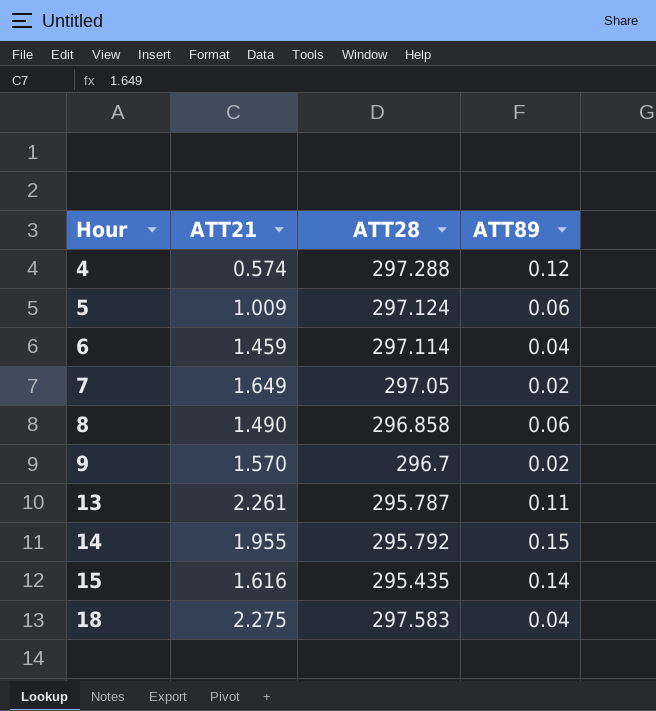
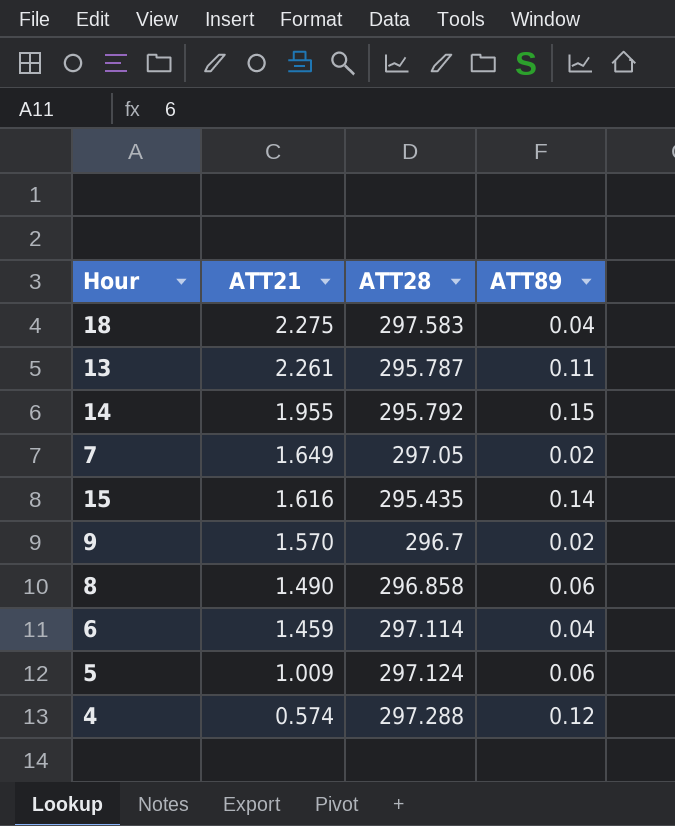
row order: Hour ascending -> ATT21 descending

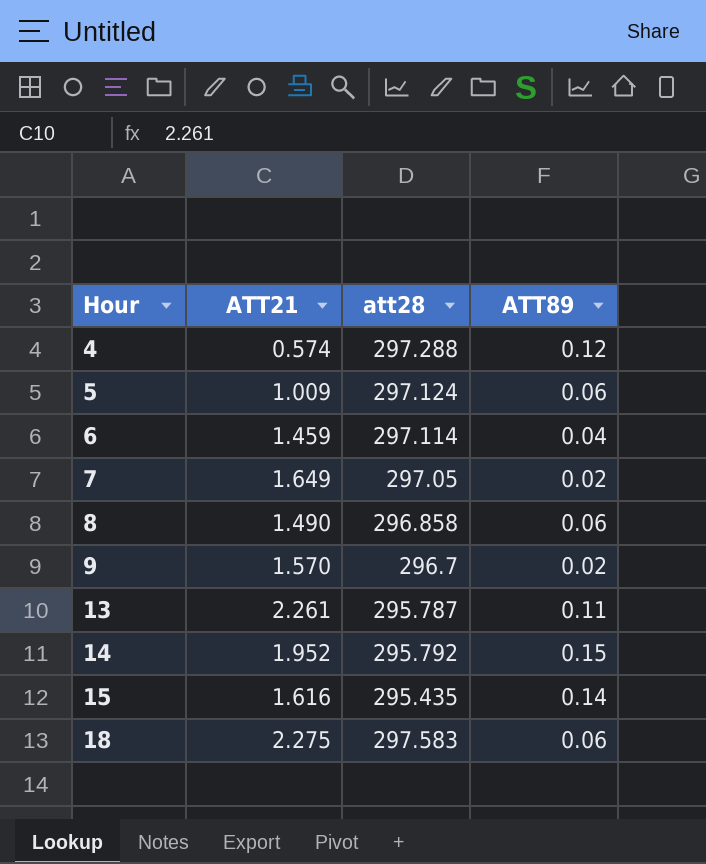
row order: ATT21 descending -> Hour ascending
column name: ATT28 -> att28
14 | ATT21: 1.955 -> 1.952
18 | ATT89: 0.04 -> 0.06

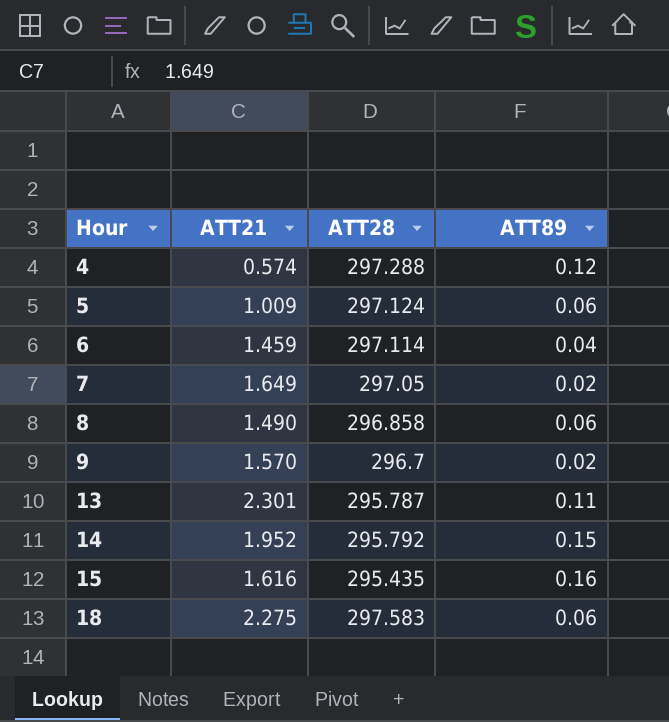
column name: att28 -> ATT28
13 | ATT21: 2.261 -> 2.301
15 | ATT89: 0.14 -> 0.16

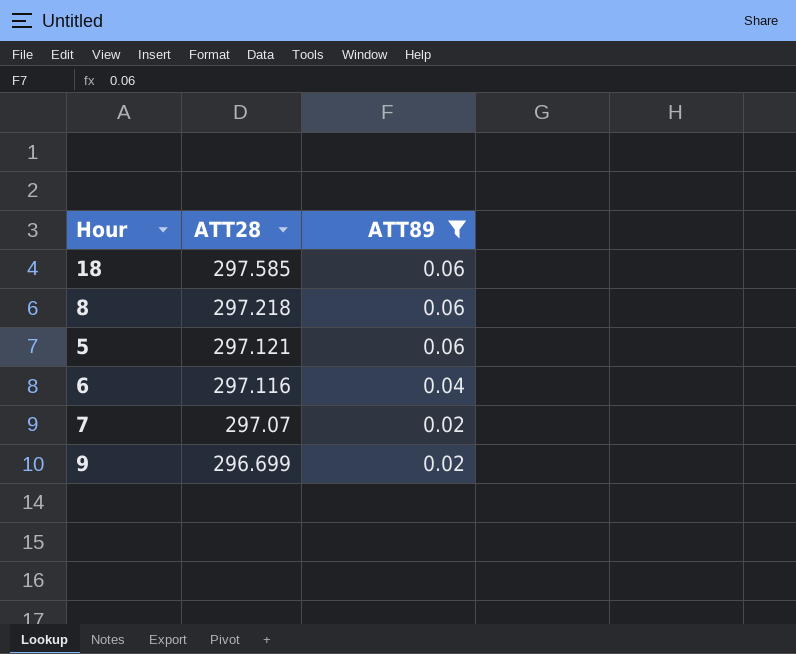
filter: none -> ATT89 <= 0.06
row order: Hour ascending -> ATT28 descending
column ATT21 | position: 2 -> none
18 | ATT28: 297.583 -> 297.585
8 | ATT28: 296.858 -> 297.218
5 | ATT28: 297.124 -> 297.121
6 | ATT28: 297.114 -> 297.116
7 | ATT28: 297.05 -> 297.07
9 | ATT28: 296.7 -> 296.699

